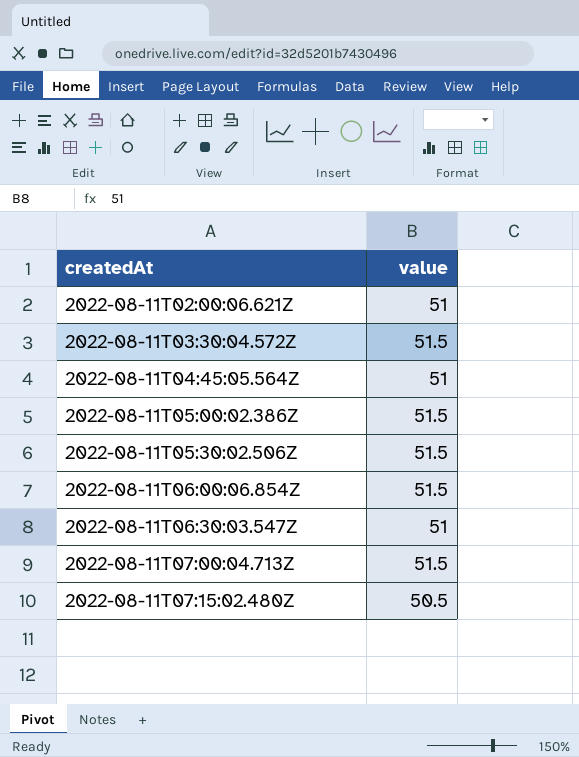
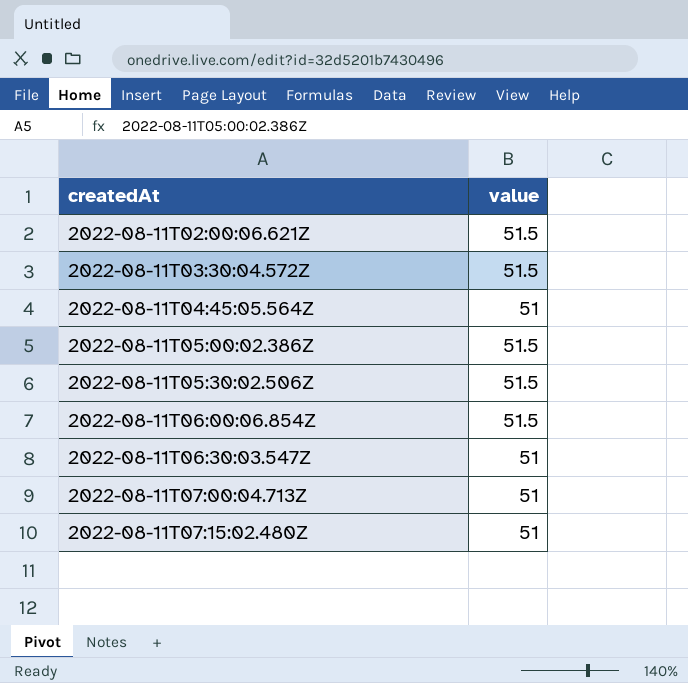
2022-08-11T02:00:06.621Z | value: 51 -> 51.5
2022-08-11T07:00:04.713Z | value: 51.5 -> 51
2022-08-11T07:15:02.480Z | value: 50.5 -> 51

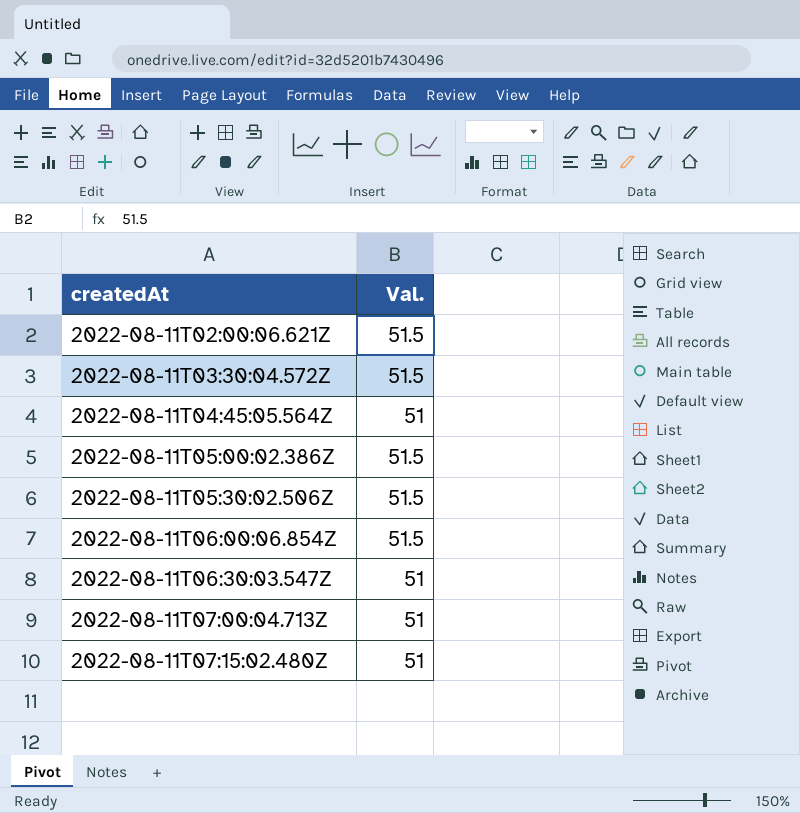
column name: value -> Val.

